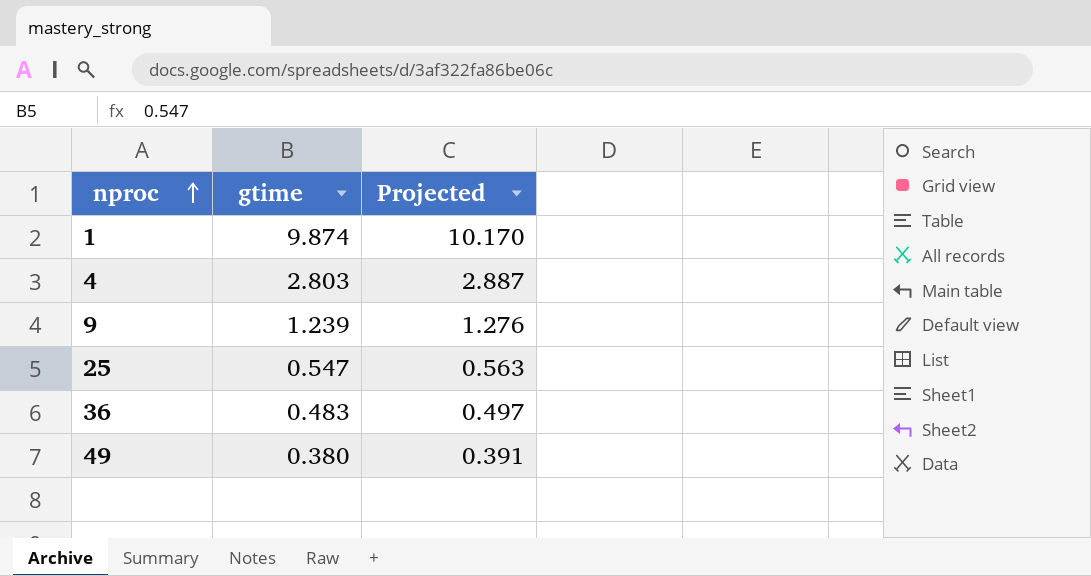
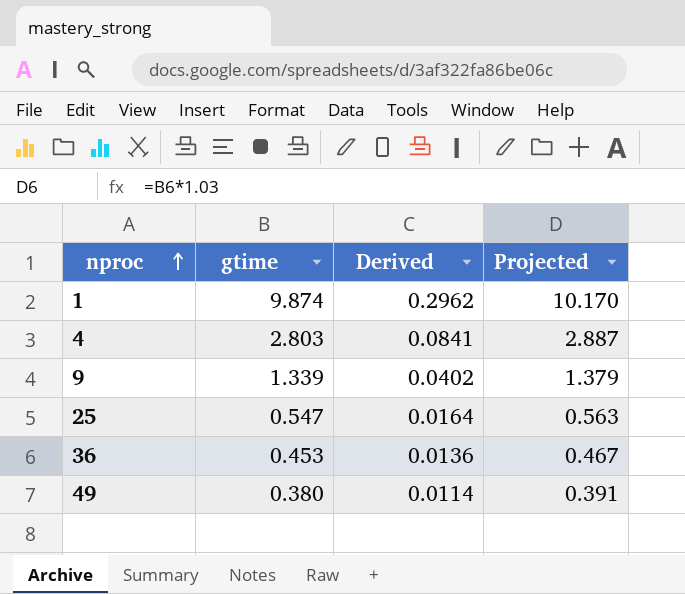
column Derived | formula: none -> [gtime] * 0.03
9 | gtime: 1.239 -> 1.339
9 | Projected: 1.276 -> 1.379
36 | gtime: 0.483 -> 0.453
36 | Projected: 0.497 -> 0.467

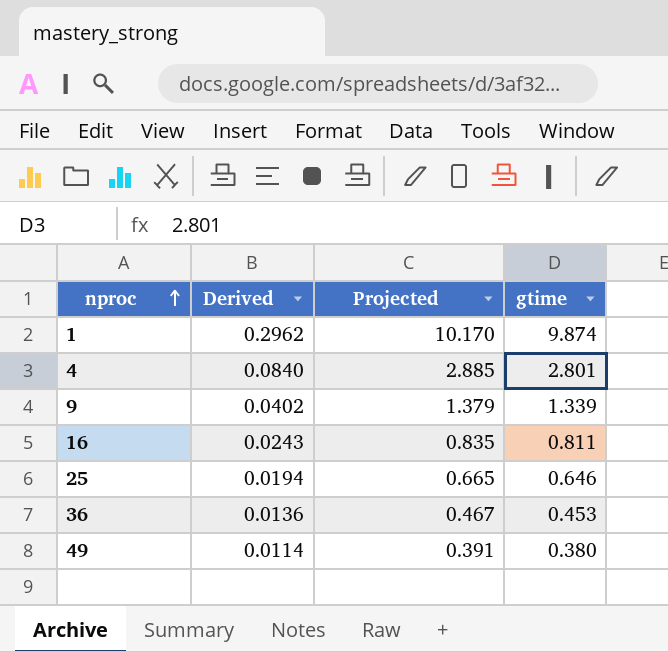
column gtime | position: 2 -> 4
4 | Derived: 0.0841 -> 0.0840
4 | Projected: 2.887 -> 2.885
4 | gtime: 2.803 -> 2.801
row 16: none -> 0.0243 | 0.835 | 0.811
25 | Derived: 0.0164 -> 0.0194
25 | Projected: 0.563 -> 0.665
25 | gtime: 0.547 -> 0.646

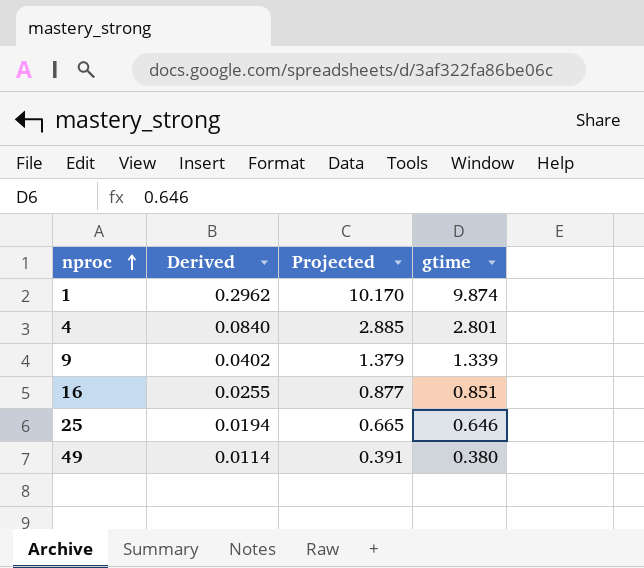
row 36: 0.0136 | 0.467 | 0.453 -> none
16 | Derived: 0.0243 -> 0.0255
16 | Projected: 0.835 -> 0.877
16 | gtime: 0.811 -> 0.851

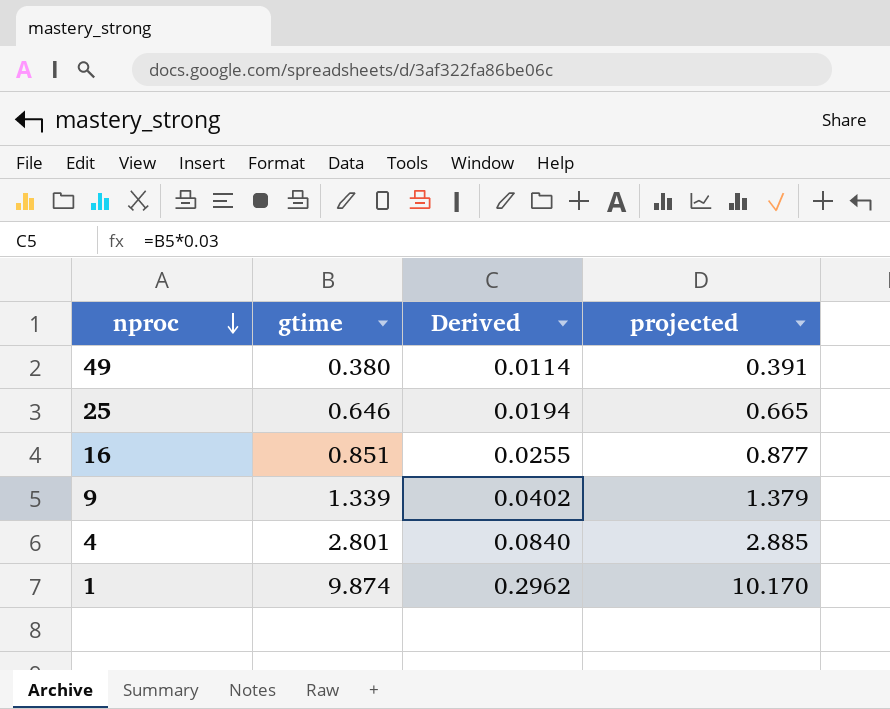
row order: nproc ascending -> nproc descending
column gtime | position: 4 -> 2
column name: Projected -> projected

